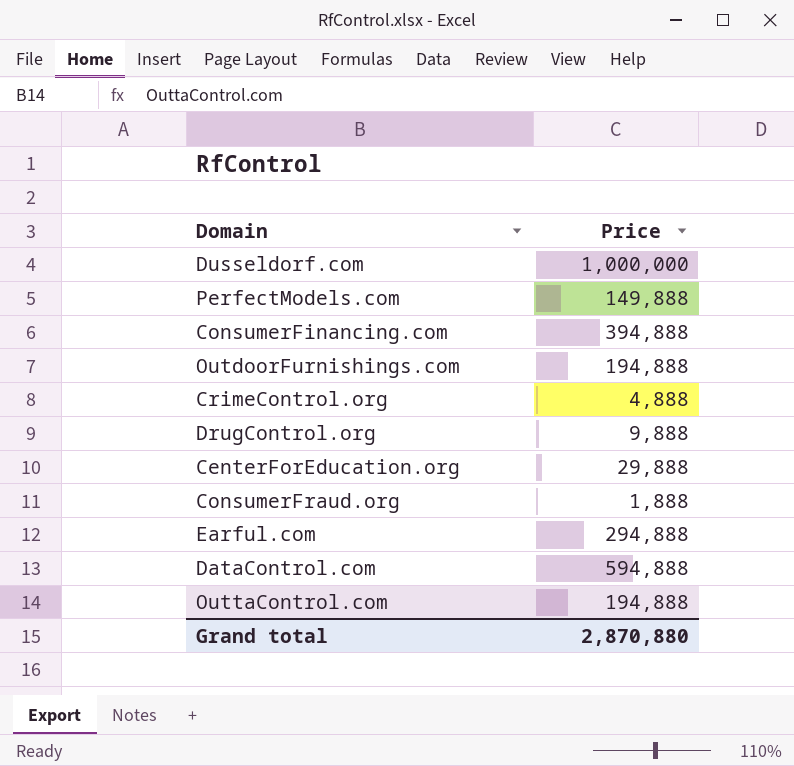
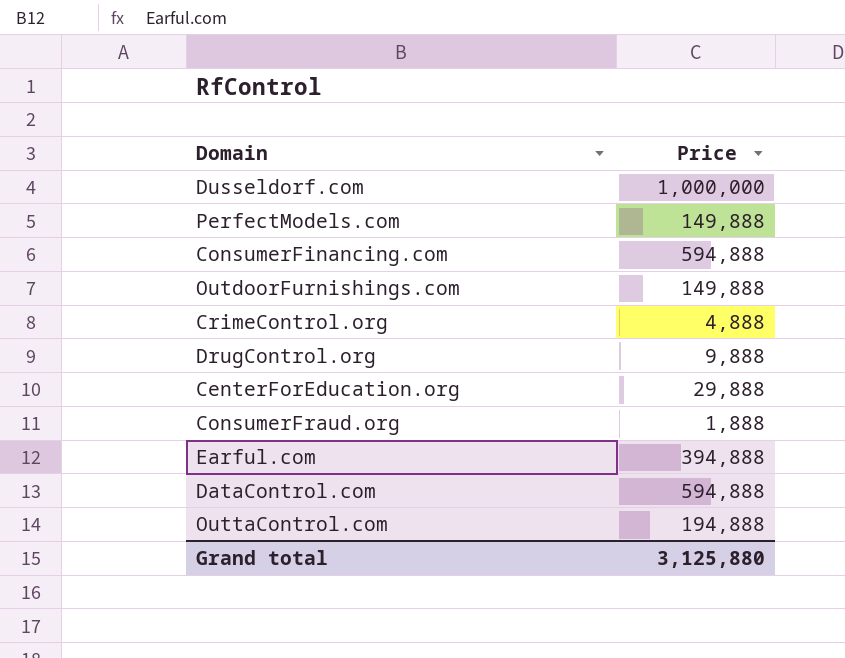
ConsumerFinancing.com | Price: 394,888 -> 594,888
OutdoorFurnishings.com | Price: 194,888 -> 149,888
Earful.com | Price: 294,888 -> 394,888
Grand total | Price: 2,870,880 -> 3,125,880

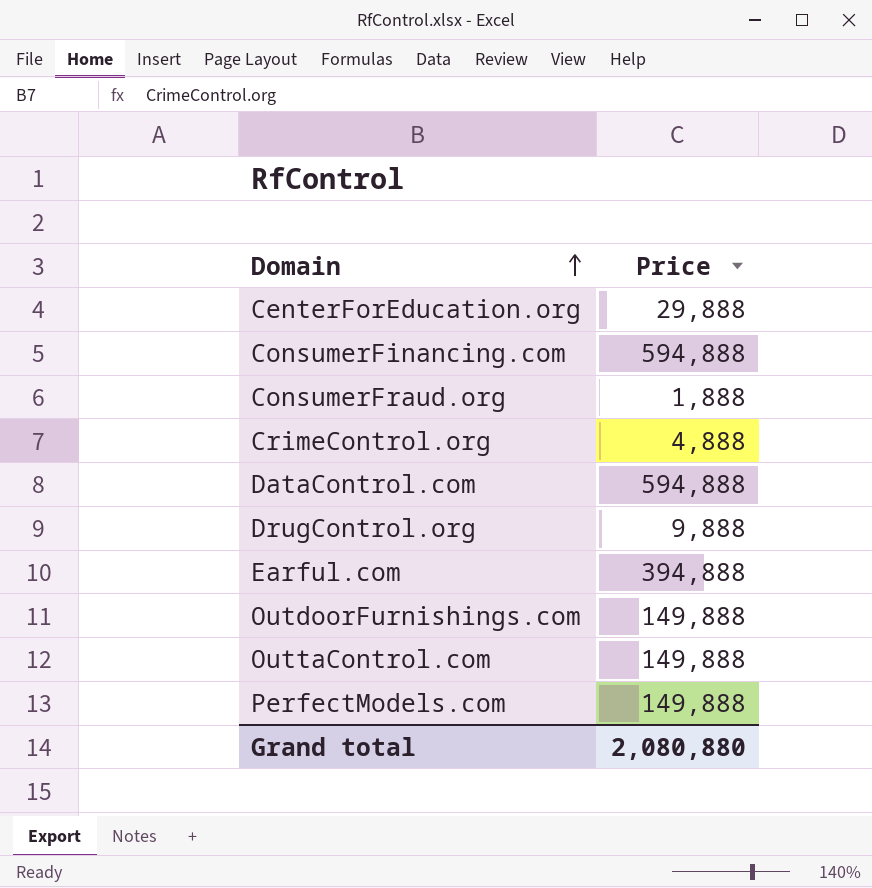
row order: none -> Domain ascending
row Dusseldorf.com: 1,000,000 -> none
OuttaControl.com | Price: 194,888 -> 149,888
Grand total | Price: 3,125,880 -> 2,080,880

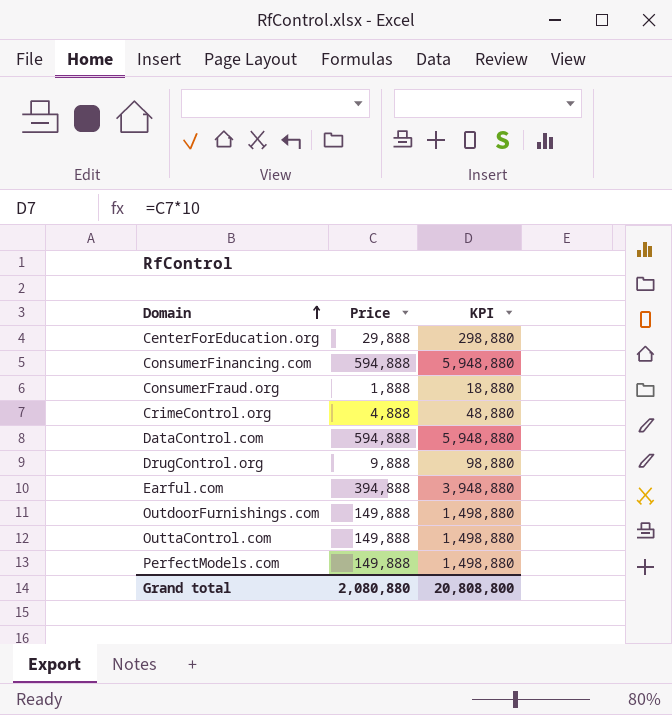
column KPI | formula: none -> [Price] * 10

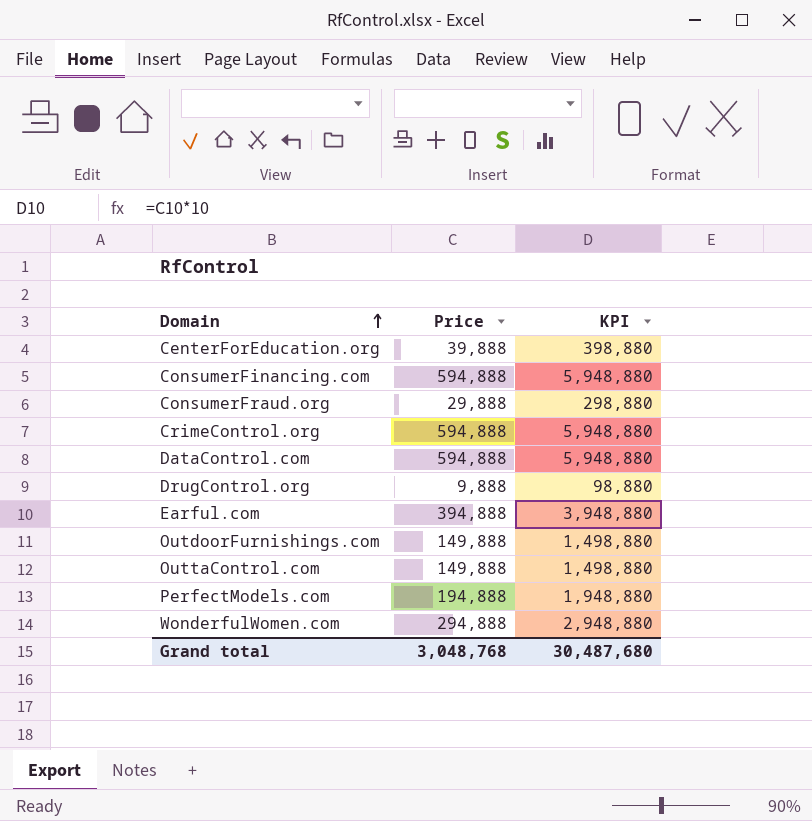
CenterForEducation.org | Price: 29,888 -> 39,888
CenterForEducation.org | KPI: 298,880 -> 398,880
ConsumerFraud.org | Price: 1,888 -> 29,888
ConsumerFraud.org | KPI: 18,880 -> 298,880
CrimeControl.org | Price: 4,888 -> 594,888
CrimeControl.org | KPI: 48,880 -> 5,948,880
PerfectModels.com | Price: 149,888 -> 194,888
PerfectModels.com | KPI: 1,498,880 -> 1,948,880
row WonderfulWomen.com: none -> 294,888 | 2,948,880
Grand total | Price: 2,080,880 -> 3,048,768
Grand total | KPI: 20,808,800 -> 30,487,680

